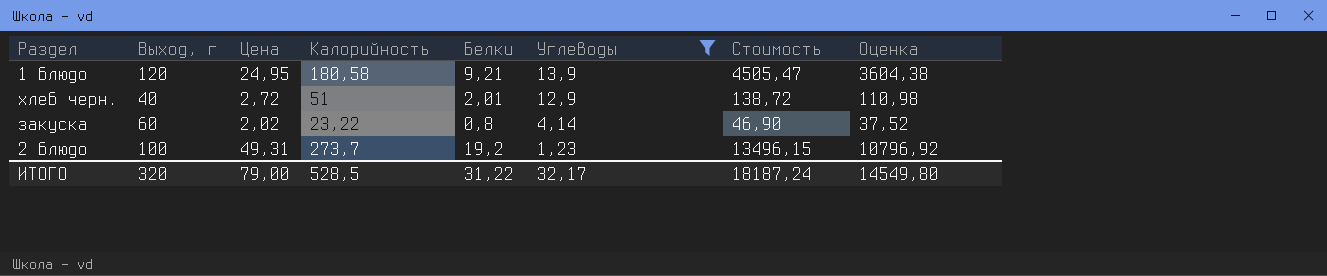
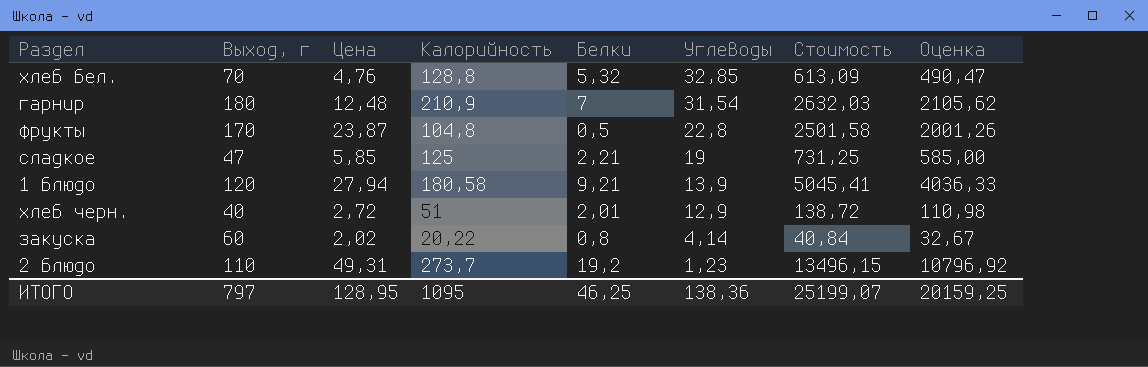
filter: Углеводы <= 13,9 -> none
1 блюдо | Цена: 24,95 -> 27,94
1 блюдо | Стоимость: 4505,47 -> 5045,41
1 блюдо | Оценка: 3604,38 -> 4036,33
закуска | Калорийность: 23,22 -> 20,22
закуска | Стоимость: 46,90 -> 40,84
закуска | Оценка: 37,52 -> 32,67
2 блюдо | Выход, г: 100 -> 110
ИТОГО | Выход, г: 320 -> 797
ИТОГО | Цена: 79,00 -> 128,95
ИТОГО | Калорийность: 528,5 -> 1095
ИТОГО | Белки: 31,22 -> 46,25
ИТОГО | Углеводы: 32,17 -> 138,36
ИТОГО | Стоимость: 18187,24 -> 25199,07
ИТОГО | Оценка: 14549,80 -> 20159,25

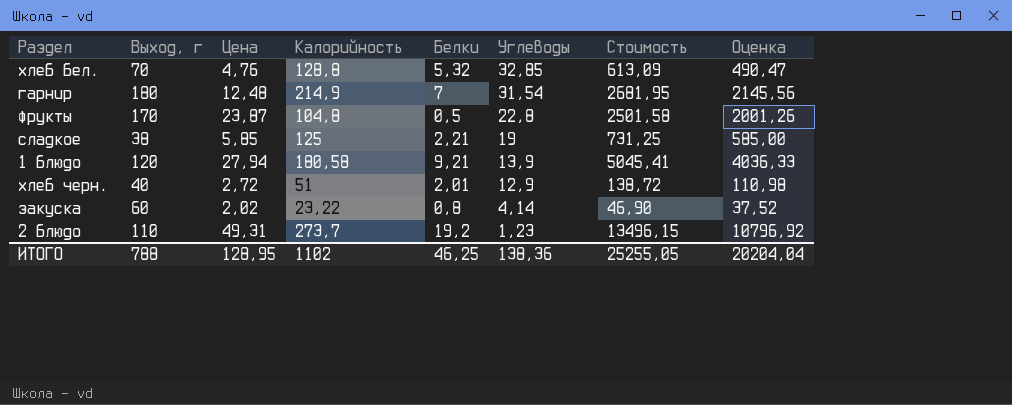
гарнир | Калорийность: 210,9 -> 214,9
гарнир | Стоимость: 2632,03 -> 2681,95
гарнир | Оценка: 2105,62 -> 2145,56
сладкое | Выход, г: 47 -> 38
закуска | Калорийность: 20,22 -> 23,22
закуска | Стоимость: 40,84 -> 46,90
закуска | Оценка: 32,67 -> 37,52
ИТОГО | Выход, г: 797 -> 788
ИТОГО | Калорийность: 1095 -> 1102
ИТОГО | Стоимость: 25199,07 -> 25255,05
ИТОГО | Оценка: 20159,25 -> 20204,04

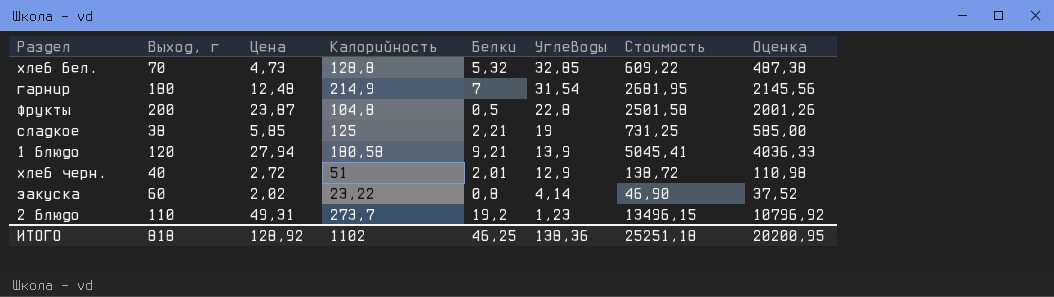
хлеб бел. | Цена: 4,76 -> 4,73
хлеб бел. | Стоимость: 613,09 -> 609,22
хлеб бел. | Оценка: 490,47 -> 487,38
фрукты | Выход, г: 170 -> 200
ИТОГО | Выход, г: 788 -> 818
ИТОГО | Цена: 128,95 -> 128,92
ИТОГО | Стоимость: 25255,05 -> 25251,18
ИТОГО | Оценка: 20204,04 -> 20200,95

